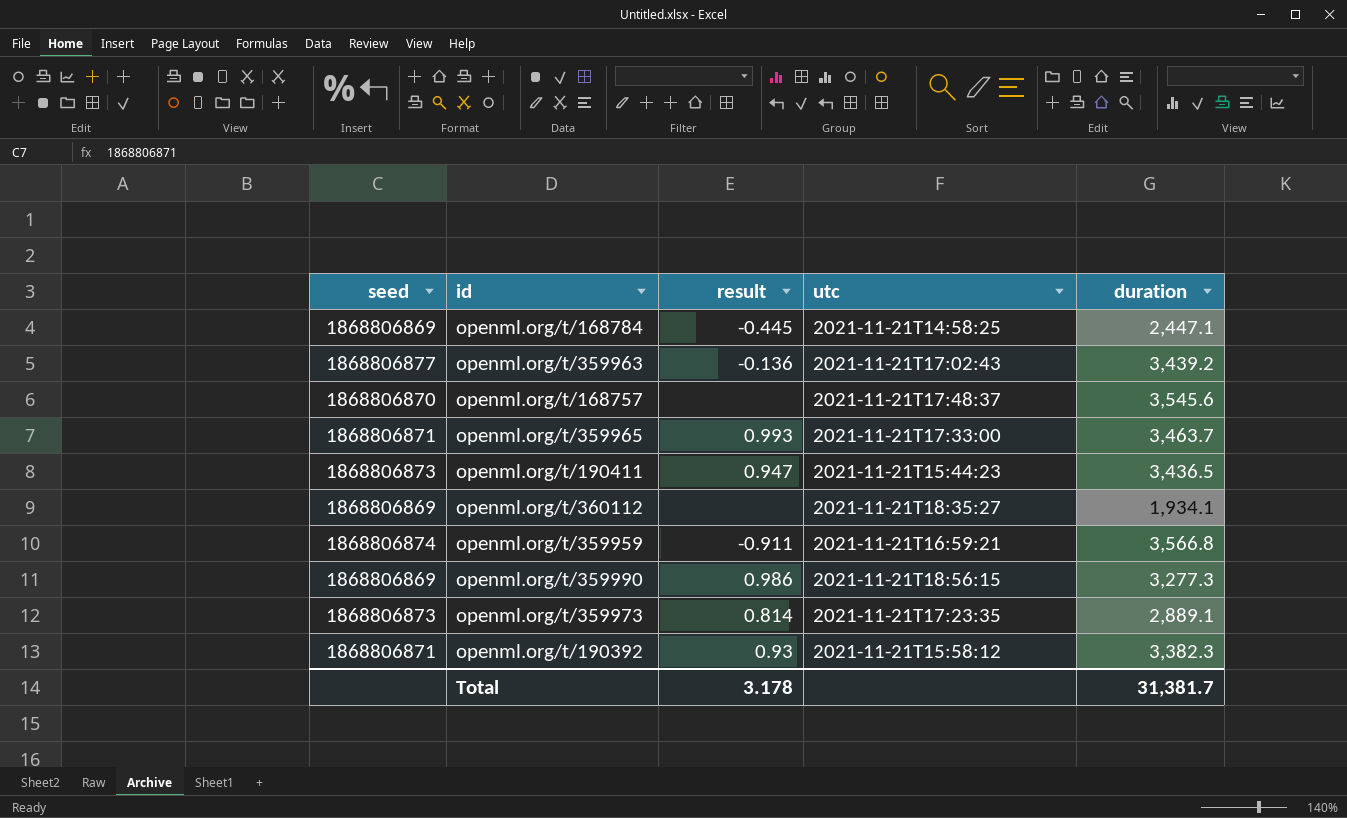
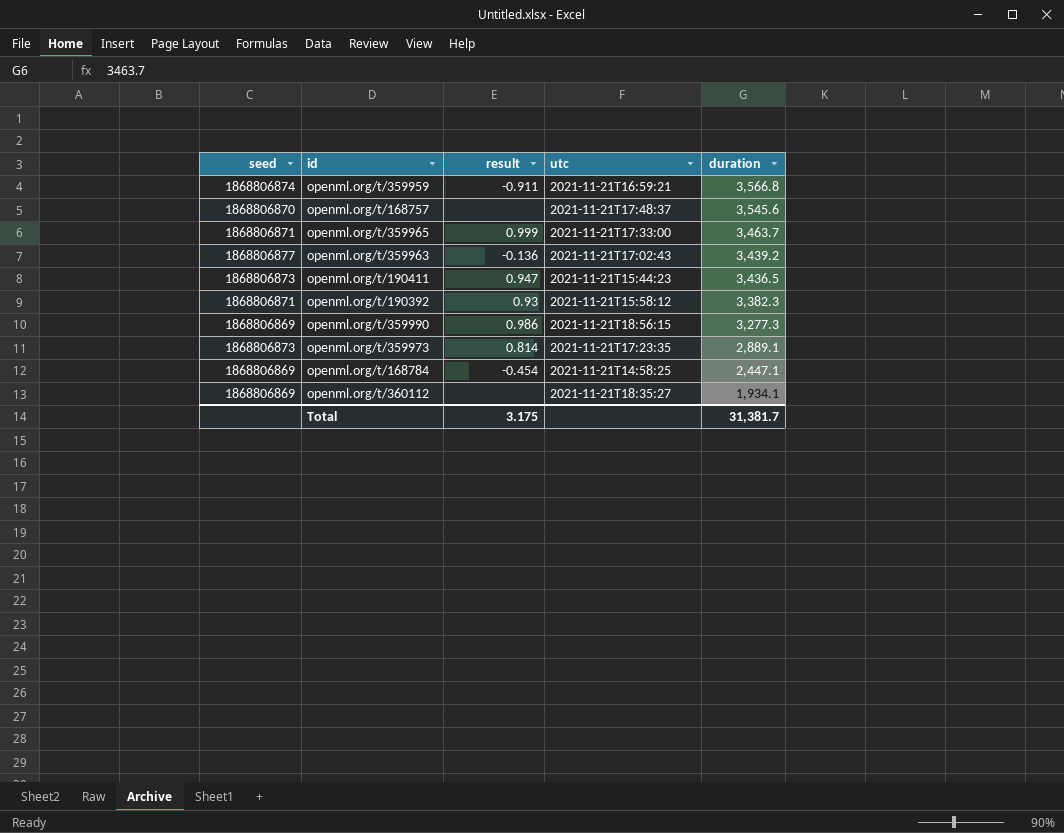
row order: none -> duration descending
openml.org/t/359965 | result: 0.993 -> 0.999
openml.org/t/168784 | result: -0.445 -> -0.454
Total | result: 3.178 -> 3.175

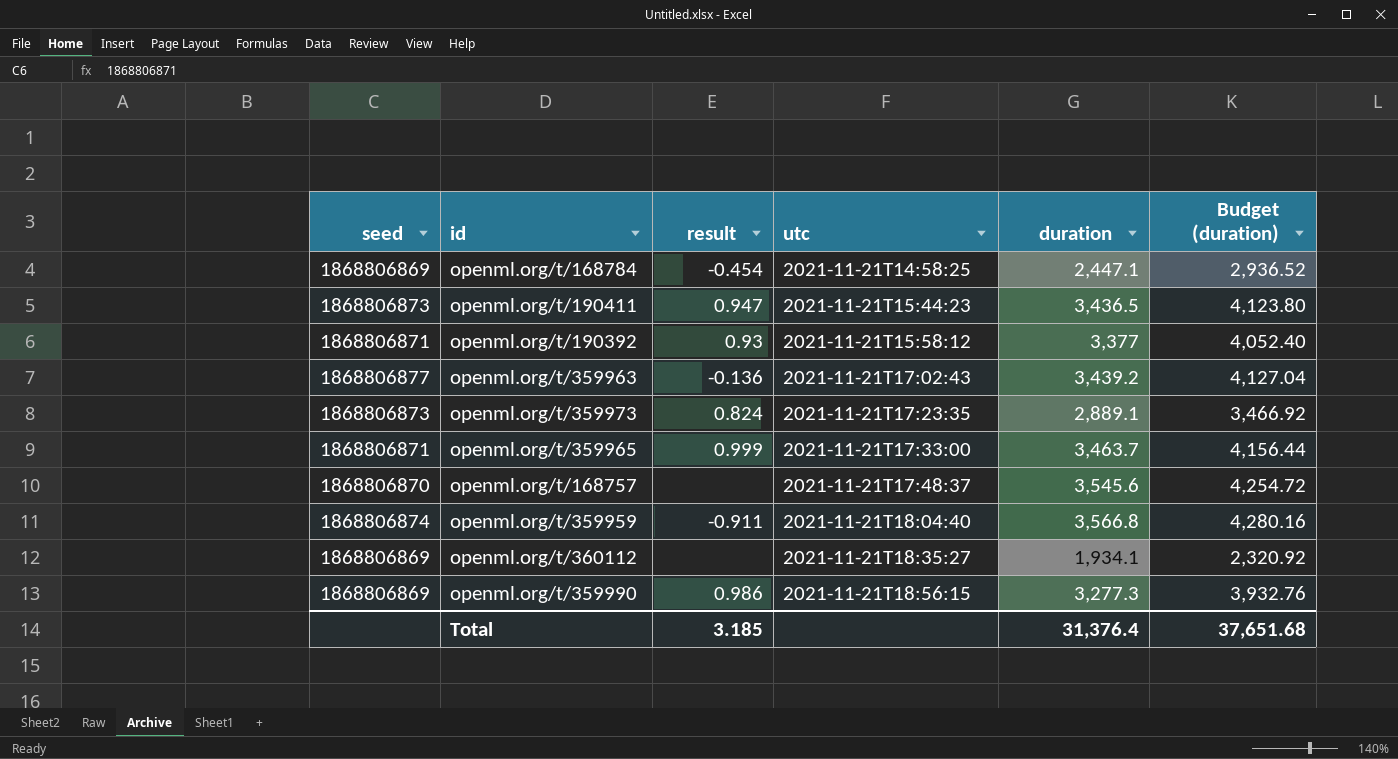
row order: duration descending -> utc ascending
column Budget (duration) | formula: none -> [duration] * 1.2
openml.org/t/190392 | duration: 3,382.3 -> 3,377
openml.org/t/359973 | result: 0.814 -> 0.824
openml.org/t/359959 | utc: 2021-11-21T16:59:21 -> 2021-11-21T18:04:40
Total | result: 3.175 -> 3.185
Total | duration: 31,381.7 -> 31,376.4

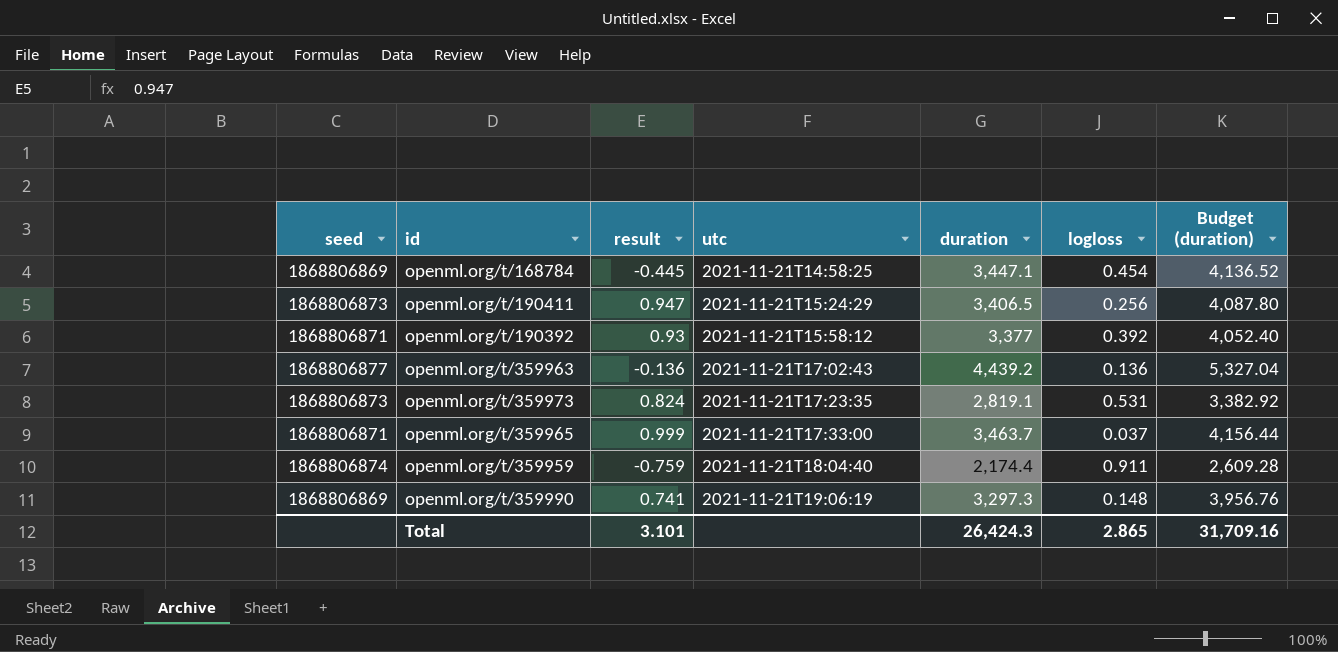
column logloss | position: none -> 6
row openml.org/t/168757: 1868806870 | none | 2021-11-21T17:48:37 | 3,545.6 | 4,254.72 -> none
row openml.org/t/360112: 1868806869 | none | 2021-11-21T18:35:27 | 1,934.1 | 2,320.92 -> none
openml.org/t/168784 | result: -0.454 -> -0.445
openml.org/t/168784 | duration: 2,447.1 -> 3,447.1
openml.org/t/168784 | Budget (duration): 2,936.52 -> 4,136.52
openml.org/t/190411 | utc: 2021-11-21T15:44:23 -> 2021-11-21T15:24:29
openml.org/t/190411 | duration: 3,436.5 -> 3,406.5
openml.org/t/190411 | Budget (duration): 4,123.80 -> 4,087.80
openml.org/t/359963 | duration: 3,439.2 -> 4,439.2
openml.org/t/359963 | Budget (duration): 4,127.04 -> 5,327.04
openml.org/t/359973 | duration: 2,889.1 -> 2,819.1
openml.org/t/359973 | Budget (duration): 3,466.92 -> 3,382.92
openml.org/t/359959 | result: -0.911 -> -0.759
openml.org/t/359959 | duration: 3,566.8 -> 2,174.4
openml.org/t/359959 | Budget (duration): 4,280.16 -> 2,609.28
openml.org/t/359990 | result: 0.986 -> 0.741
openml.org/t/359990 | utc: 2021-11-21T18:56:15 -> 2021-11-21T19:06:19
openml.org/t/359990 | duration: 3,277.3 -> 3,297.3
openml.org/t/359990 | Budget (duration): 3,932.76 -> 3,956.76
Total | result: 3.185 -> 3.101
Total | duration: 31,376.4 -> 26,424.3
Total | Budget (duration): 37,651.68 -> 31,709.16

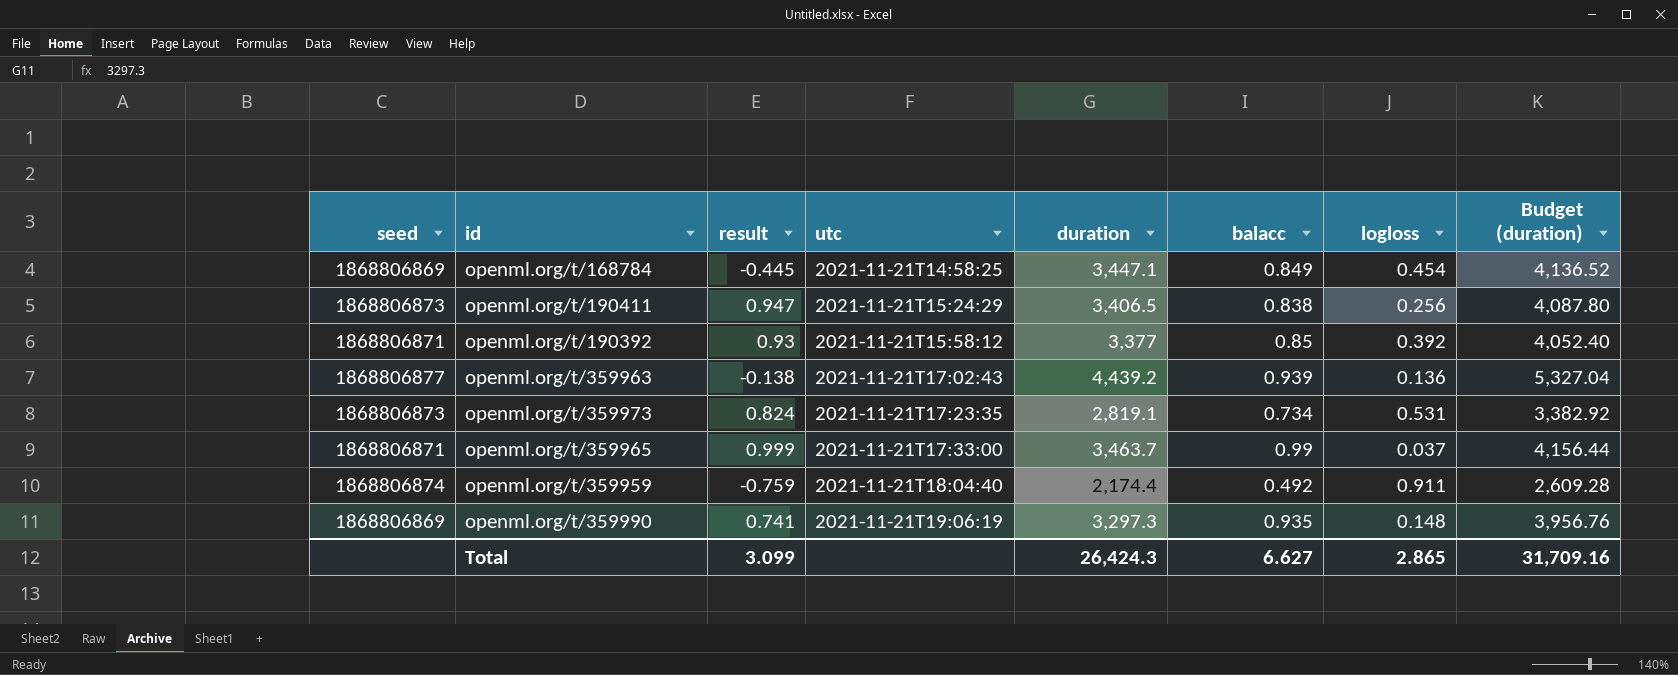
column balacc | position: none -> 6
openml.org/t/359963 | result: -0.136 -> -0.138
Total | result: 3.101 -> 3.099

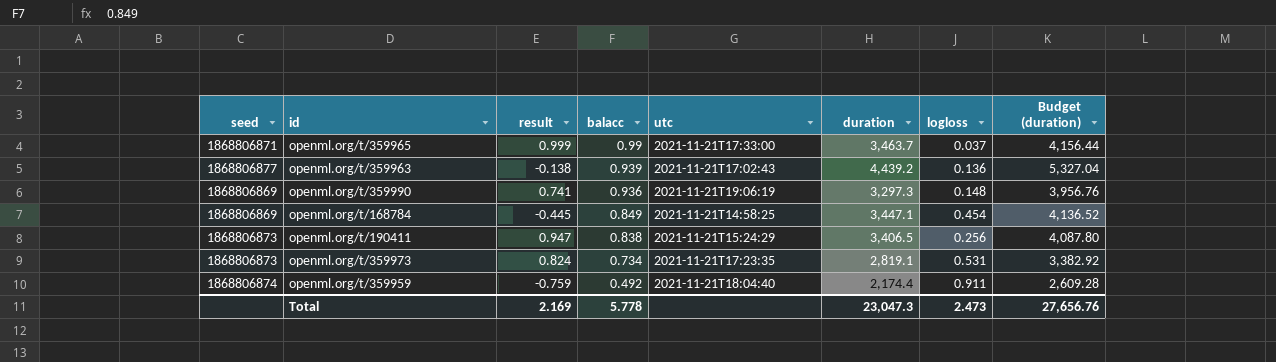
row order: utc ascending -> balacc descending
column balacc | position: 6 -> 4
row openml.org/t/190392: 1868806871 | 0.93 | 2021-11-21T15:58:12 | 3,377 | 0.85 | 0.392 | 4,052.40 -> none
openml.org/t/359990 | balacc: 0.935 -> 0.936
Total | result: 3.099 -> 2.169
Total | balacc: 6.627 -> 5.778
Total | duration: 26,424.3 -> 23,047.3
Total | logloss: 2.865 -> 2.473
Total | Budget (duration): 31,709.16 -> 27,656.76

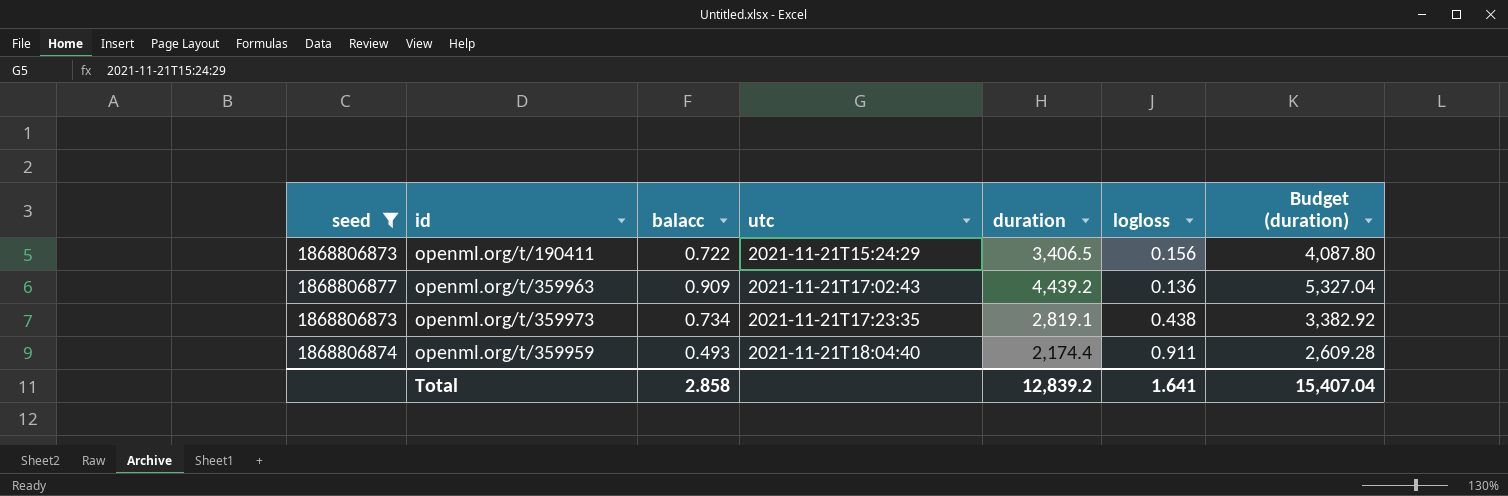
filter: none -> seed >= 1868806873
row order: balacc descending -> utc ascending
column result | position: 3 -> none
openml.org/t/190411 | balacc: 0.838 -> 0.722
openml.org/t/190411 | logloss: 0.256 -> 0.156
openml.org/t/359963 | balacc: 0.939 -> 0.909
openml.org/t/359973 | logloss: 0.531 -> 0.438
openml.org/t/359959 | balacc: 0.492 -> 0.493
Total | balacc: 5.778 -> 2.858
Total | duration: 23,047.3 -> 12,839.2
Total | logloss: 2.473 -> 1.641
Total | Budget (duration): 27,656.76 -> 15,407.04

